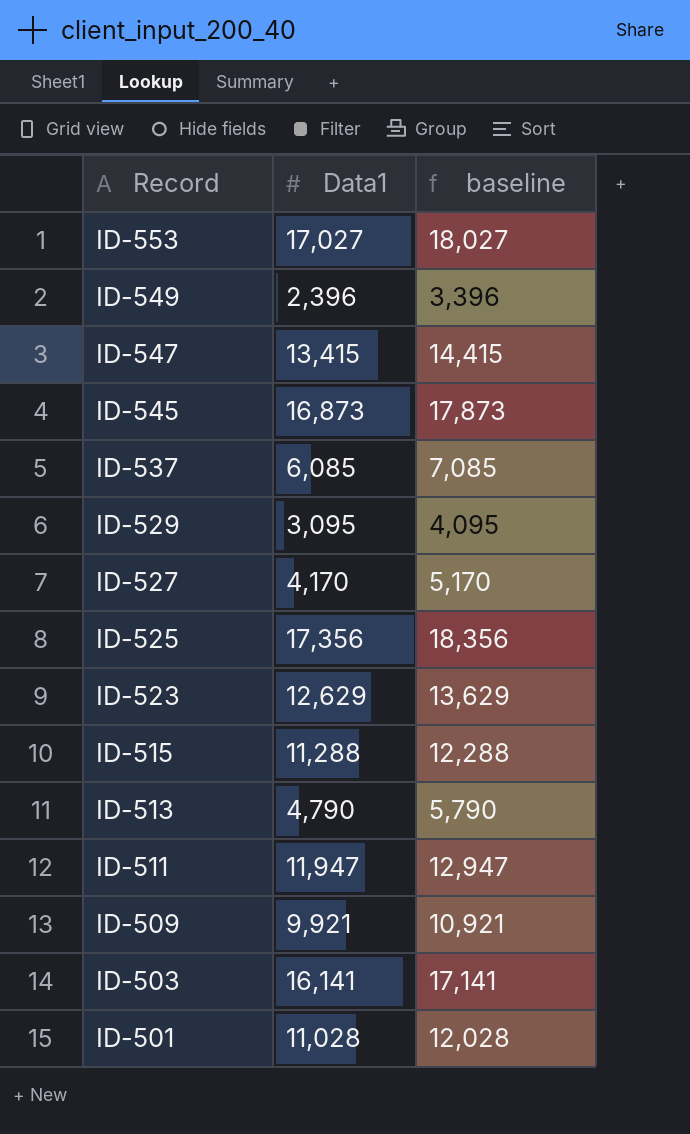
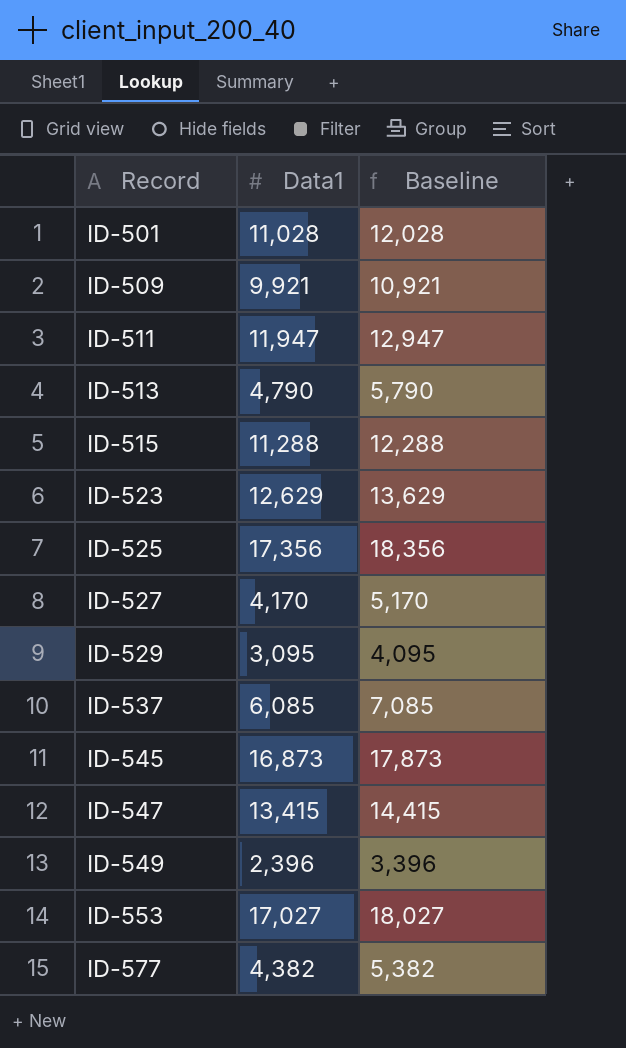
row order: Record descending -> Record ascending
column name: baseline -> Baseline
row ID-503: 16,141 | 17,141 -> none
row ID-577: none -> 4,382 | 5,382

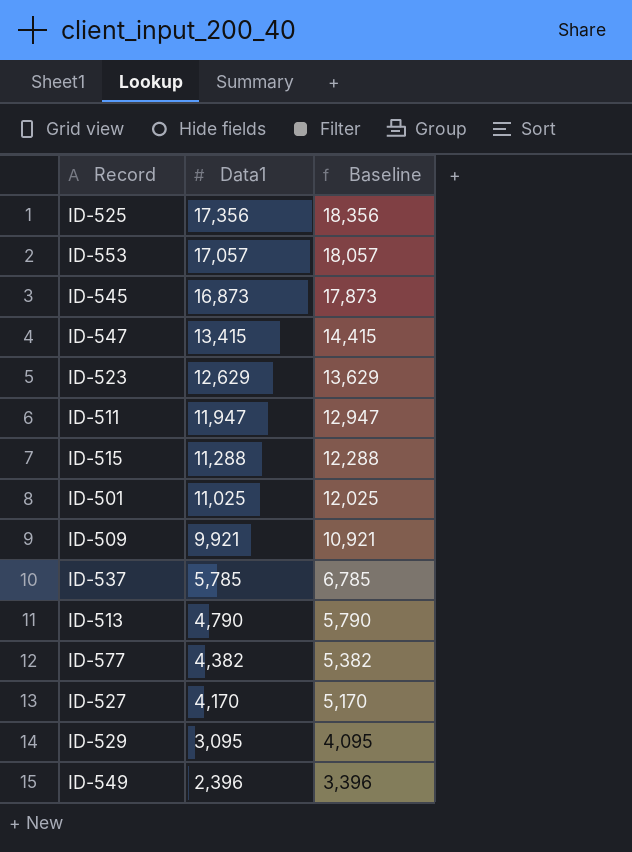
row order: Record ascending -> Data1 descending
ID-553 | Data1: 17,027 -> 17,057
ID-553 | Baseline: 18,027 -> 18,057
ID-501 | Data1: 11,028 -> 11,025
ID-501 | Baseline: 12,028 -> 12,025
ID-537 | Data1: 6,085 -> 5,785
ID-537 | Baseline: 7,085 -> 6,785

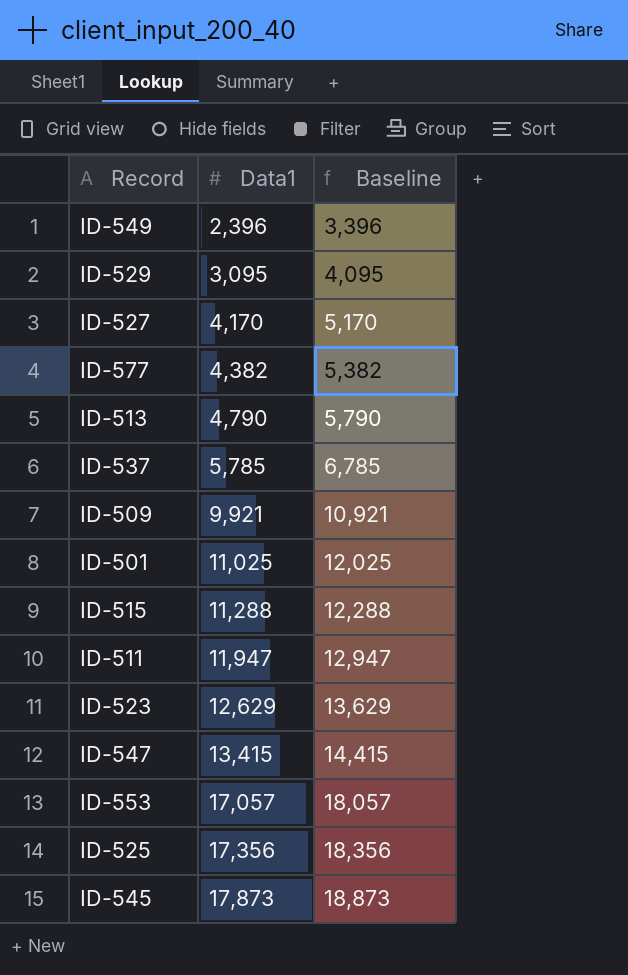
row order: Data1 descending -> Data1 ascending
ID-545 | Data1: 16,873 -> 17,873
ID-545 | Baseline: 17,873 -> 18,873

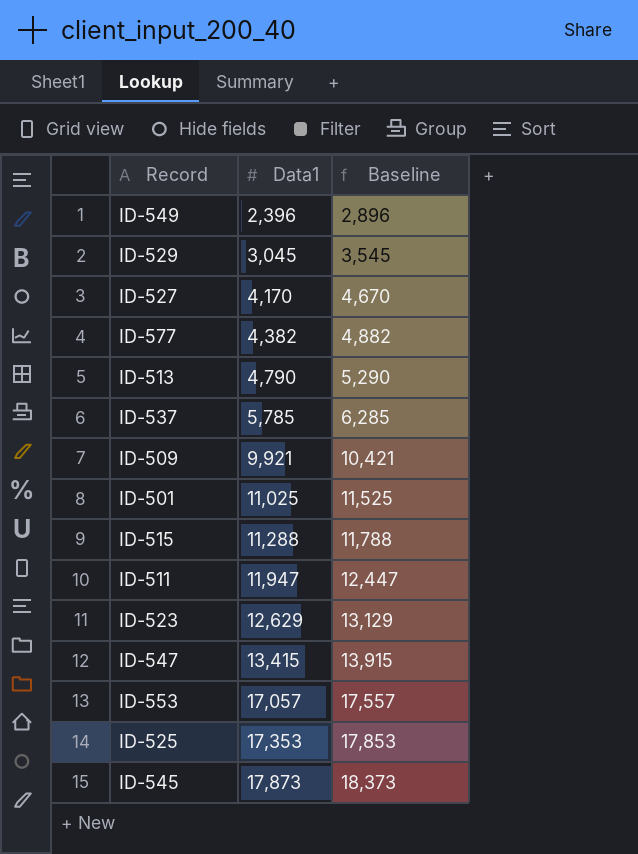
column Baseline | formula: [Data1] + 1000 -> [Data1] + 500
ID-529 | Data1: 3,095 -> 3,045
ID-525 | Data1: 17,356 -> 17,353

